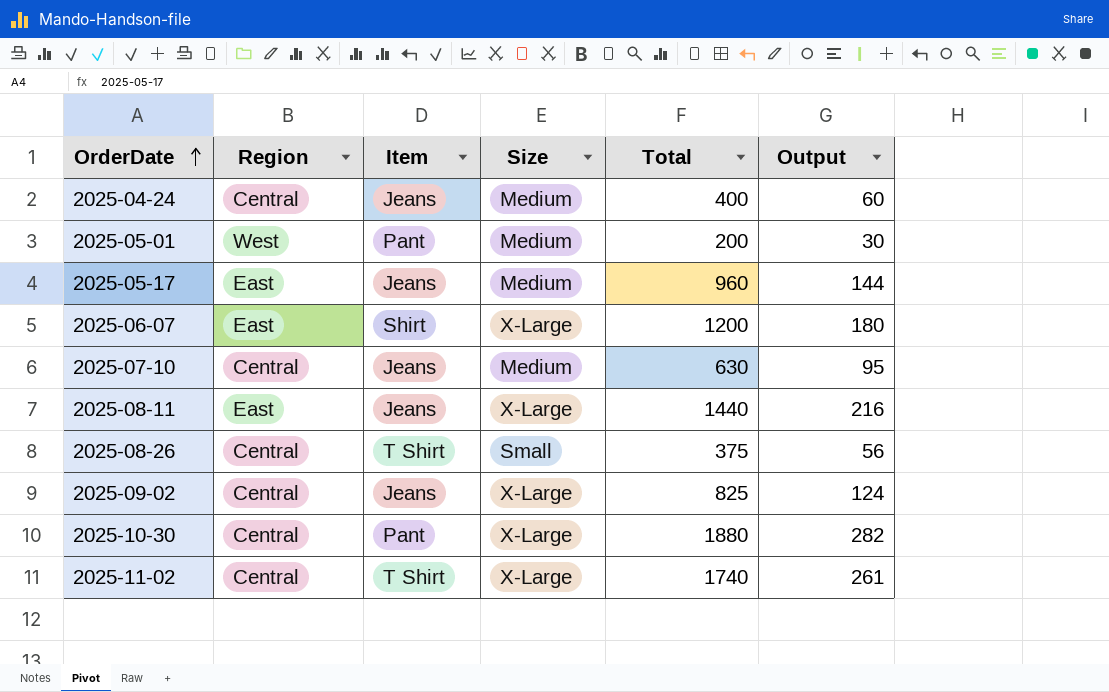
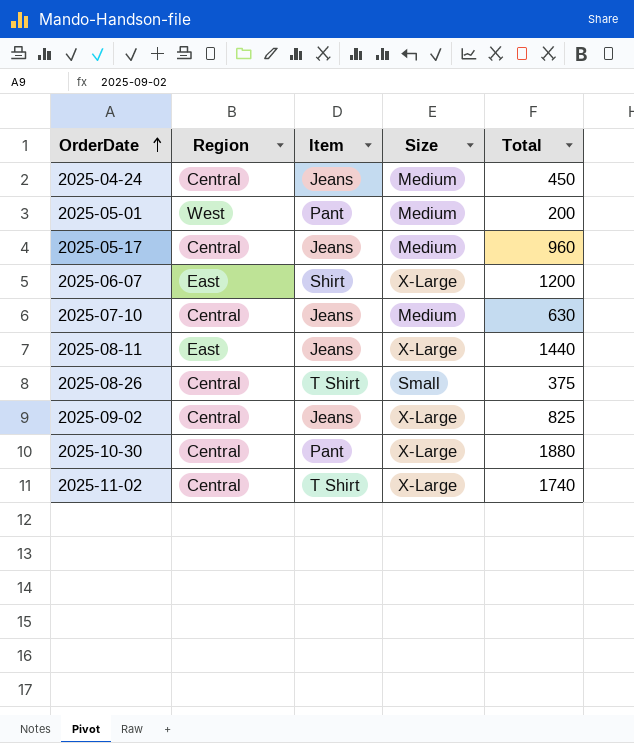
column Output | formula: [Total] * 0.15 -> none
2025-04-24 | Total: 400 -> 450
2025-05-17 | Region: East -> Central

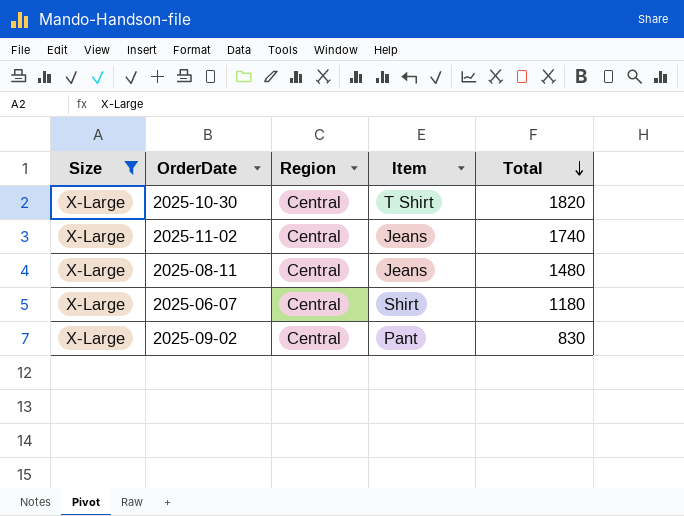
filter: none -> Size = X-Large
row order: OrderDate ascending -> Total descending
column Size | position: 4 -> 1
2025-10-30 | Item: Pant -> T Shirt
2025-10-30 | Total: 1880 -> 1820
2025-11-02 | Item: T Shirt -> Jeans
2025-08-11 | Region: East -> Central
2025-08-11 | Total: 1440 -> 1480
2025-06-07 | Region: East -> Central
2025-06-07 | Total: 1200 -> 1180
2025-09-02 | Item: Jeans -> Pant
2025-09-02 | Total: 825 -> 830

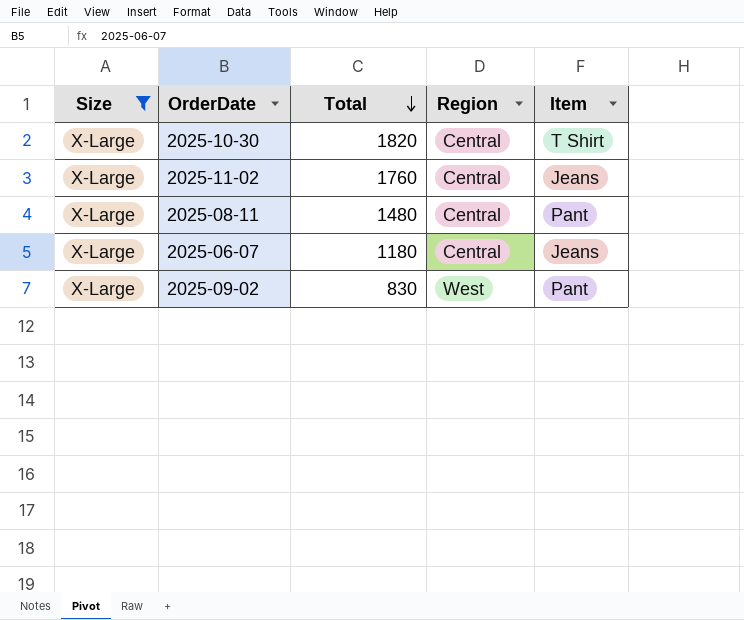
column Total | position: 5 -> 3
2025-11-02 | Total: 1740 -> 1760
2025-08-11 | Item: Jeans -> Pant
2025-06-07 | Item: Shirt -> Jeans
2025-09-02 | Region: Central -> West

